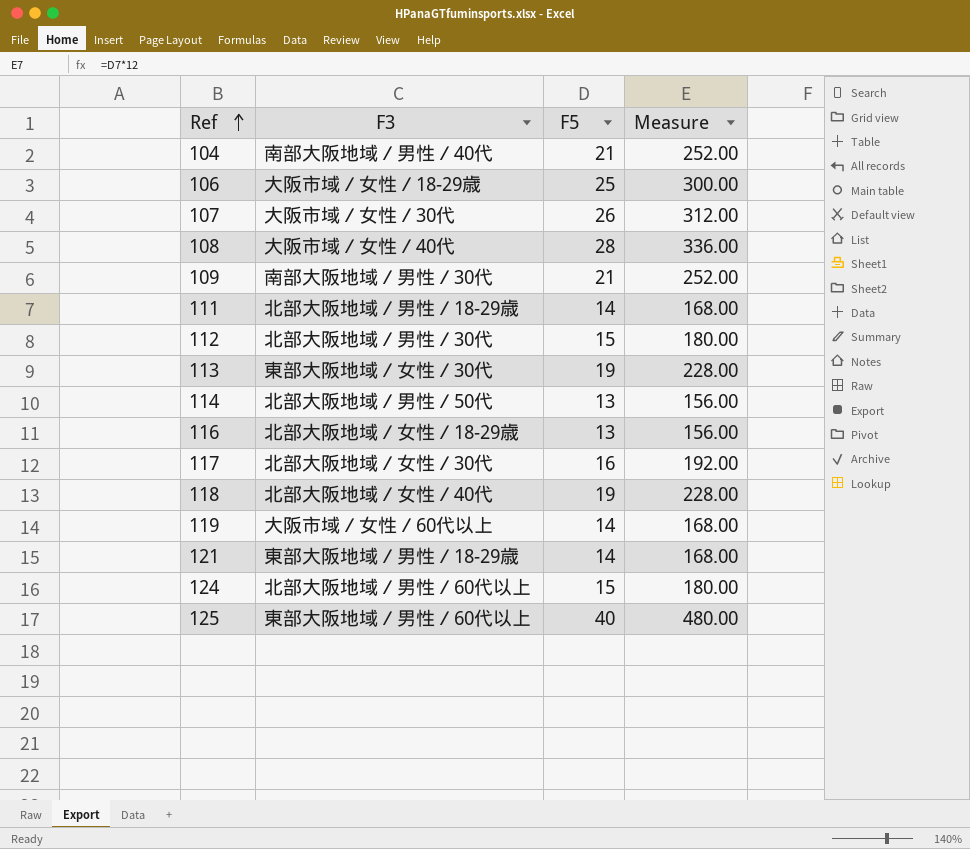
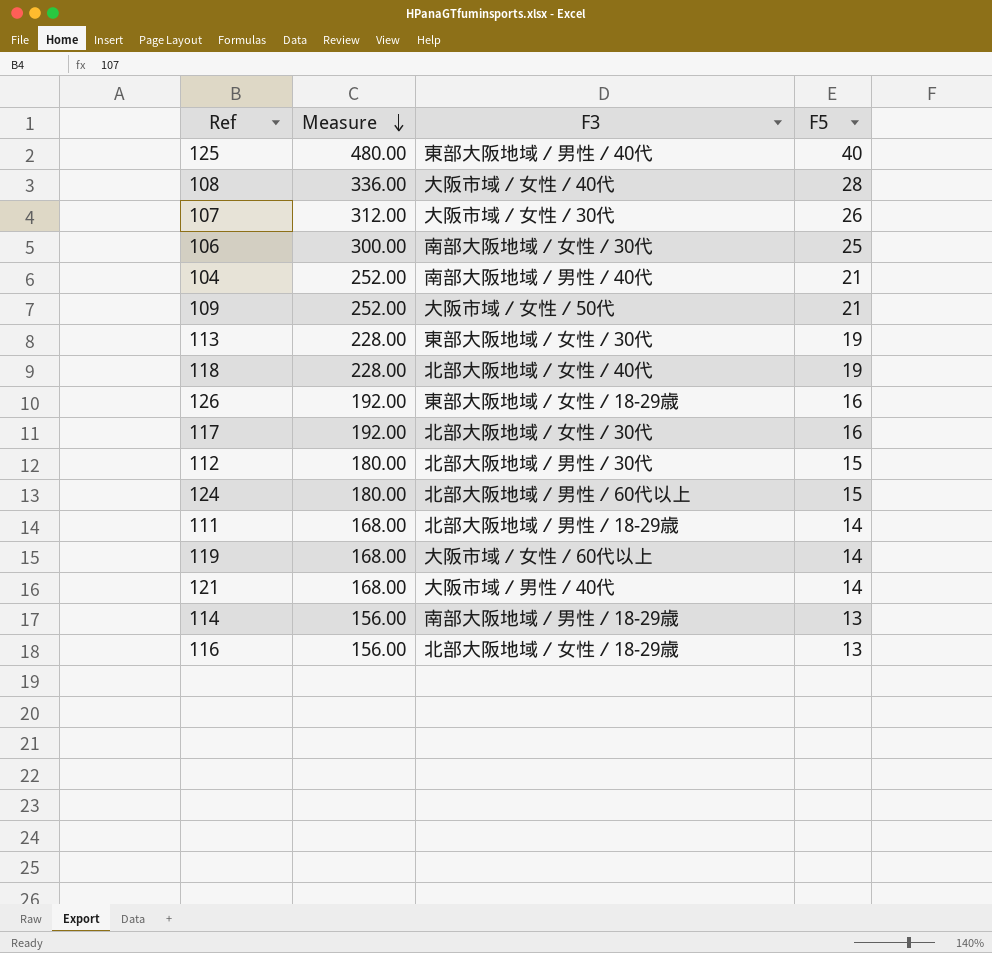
row order: Ref ascending -> Measure descending
column Measure | position: 4 -> 2
125 | F3: 東部大阪地域／男性／60代以上 -> 東部大阪地域／男性／40代
106 | F3: 大阪市域／女性／18-29歳 -> 南部大阪地域／女性／30代
109 | F3: 南部大阪地域／男性／30代 -> 大阪市域／女性／50代
row 126: none -> 192.00 | 東部大阪地域／女性／18-29歳 | 16
121 | F3: 東部大阪地域／男性／18-29歳 -> 大阪市域／男性／40代
114 | F3: 北部大阪地域／男性／50代 -> 南部大阪地域／男性／18-29歳

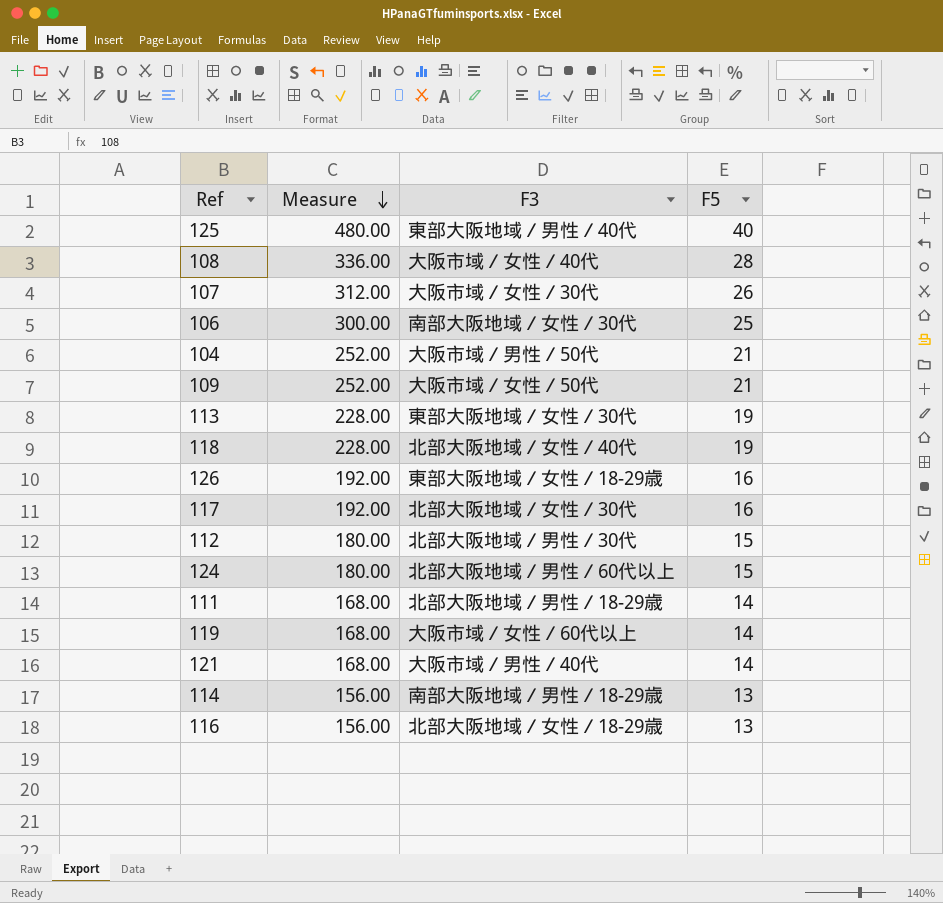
104 | F3: 南部大阪地域／男性／40代 -> 大阪市域／男性／50代

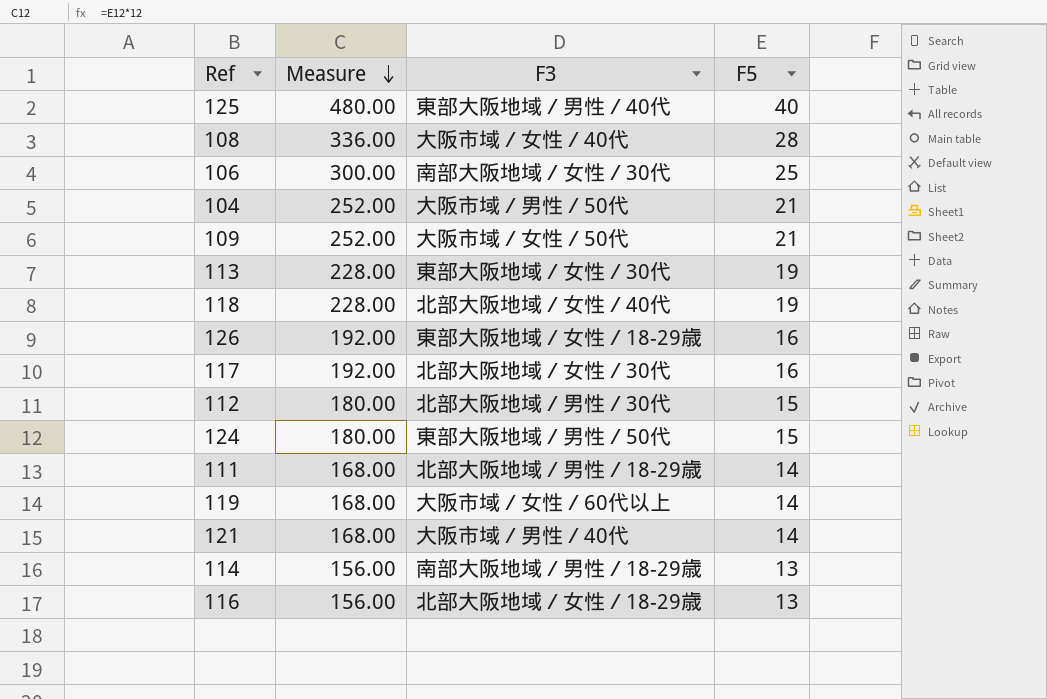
row 107: 312.00 | 大阪市域／女性／30代 | 26 -> none
124 | F3: 北部大阪地域／男性／60代以上 -> 東部大阪地域／男性／50代

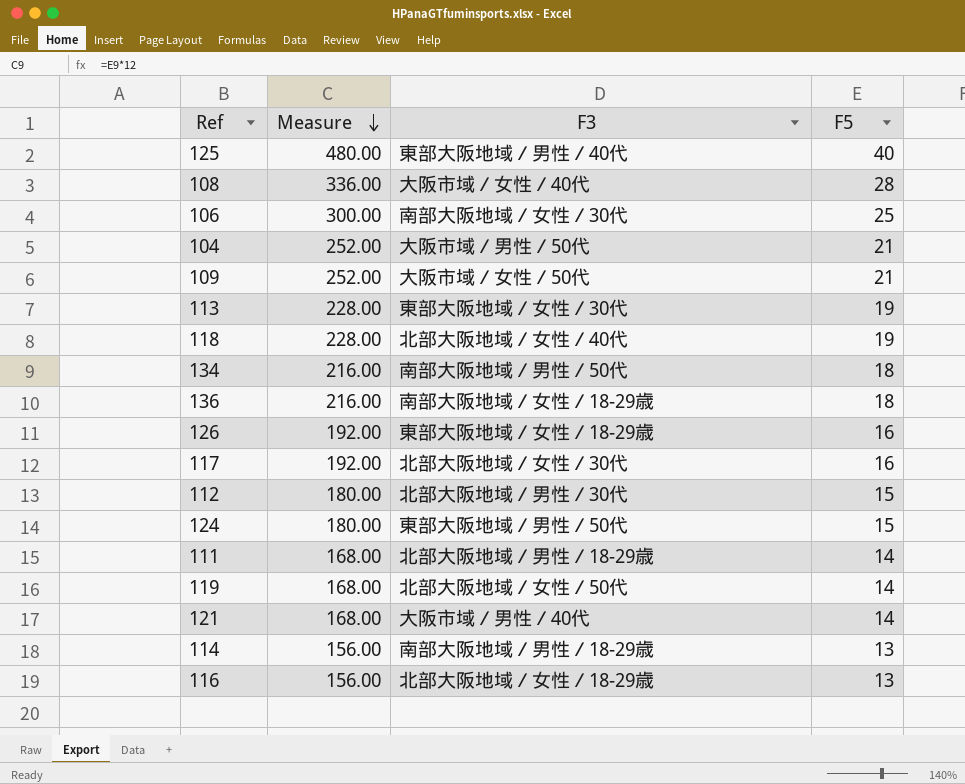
row 134: none -> 216.00 | 南部大阪地域／男性／50代 | 18
row 136: none -> 216.00 | 南部大阪地域／女性／18-29歳 | 18
119 | F3: 大阪市域／女性／60代以上 -> 北部大阪地域／女性／50代

